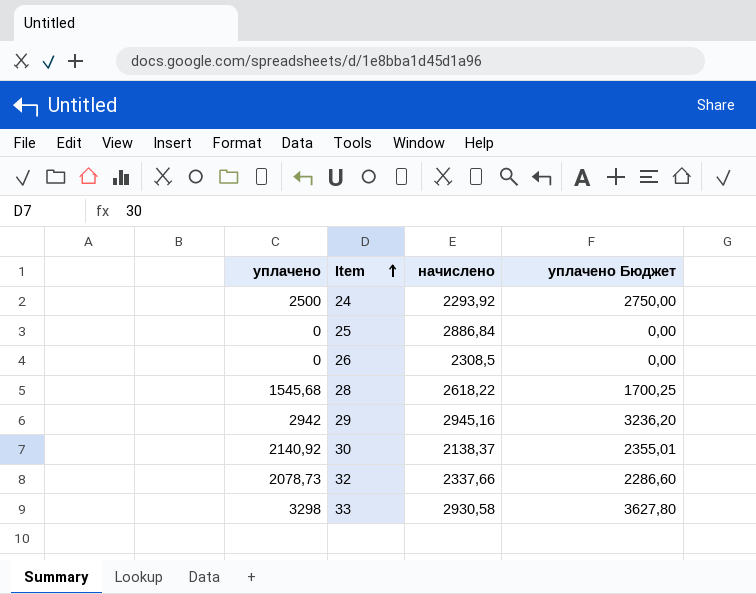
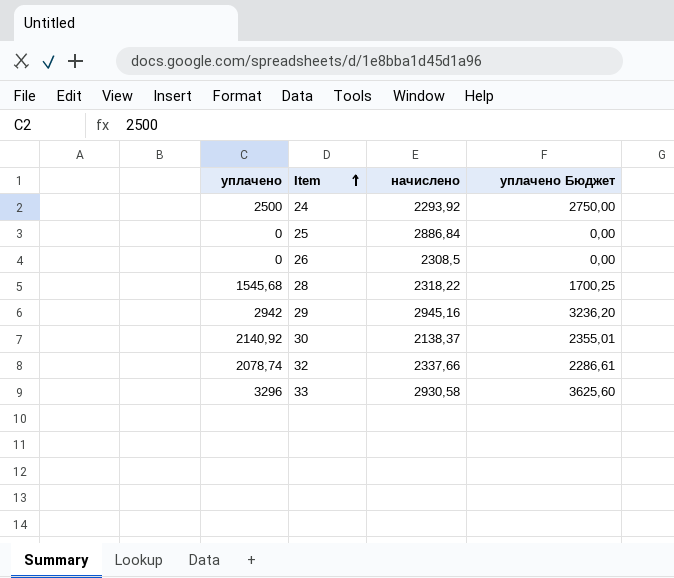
28 | начислено: 2618,22 -> 2318,22
32 | уплачено: 2078,73 -> 2078,74
32 | уплачено Бюджет: 2286,60 -> 2286,61
33 | уплачено: 3298 -> 3296
33 | уплачено Бюджет: 3627,80 -> 3625,60

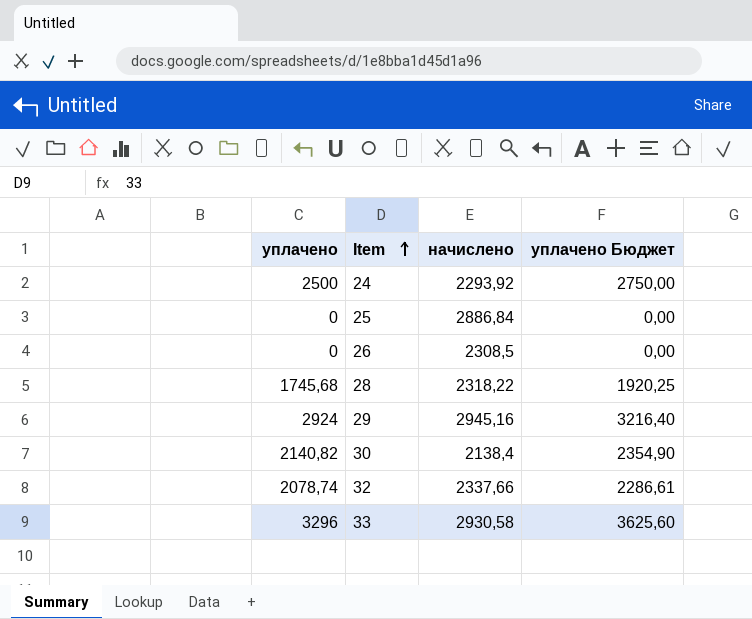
28 | уплачено: 1545,68 -> 1745,68
28 | уплачено Бюджет: 1700,25 -> 1920,25
29 | уплачено: 2942 -> 2924
29 | уплачено Бюджет: 3236,20 -> 3216,40
30 | уплачено: 2140,92 -> 2140,82
30 | начислено: 2138,37 -> 2138,4
30 | уплачено Бюджет: 2355,01 -> 2354,90

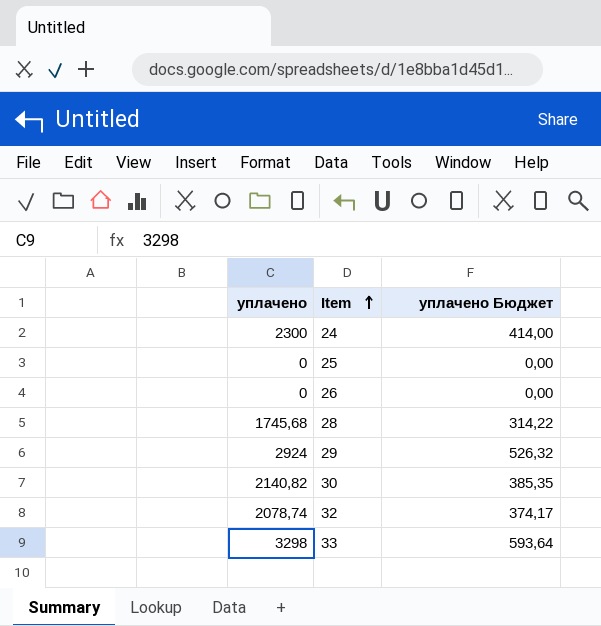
column начислено | position: 3 -> none
column уплачено Бюджет | formula: [уплачено] * 1,1 -> [уплачено] * 0,18
24 | уплачено: 2500 -> 2300
33 | уплачено: 3296 -> 3298

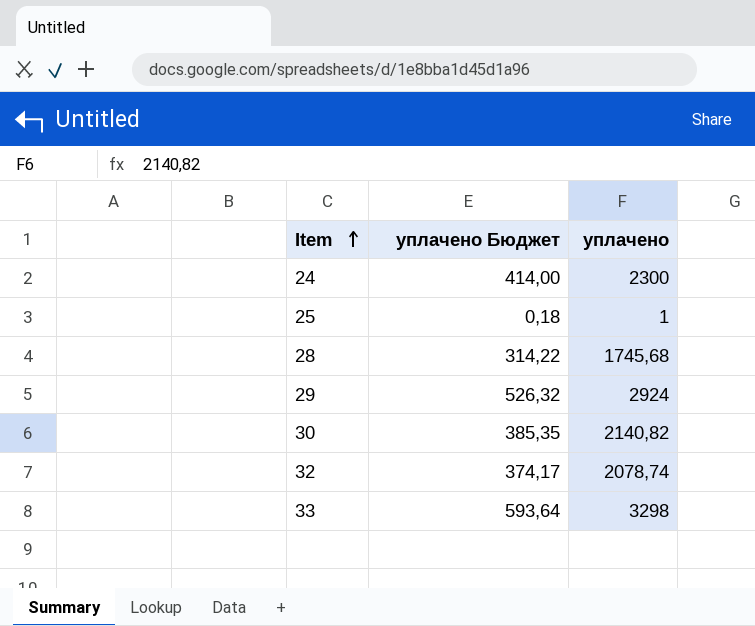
column уплачено | position: 1 -> 3
row 26: 0 | 0,00 -> none
25 | уплачено Бюджет: 0,00 -> 0,18
25 | уплачено: 0 -> 1

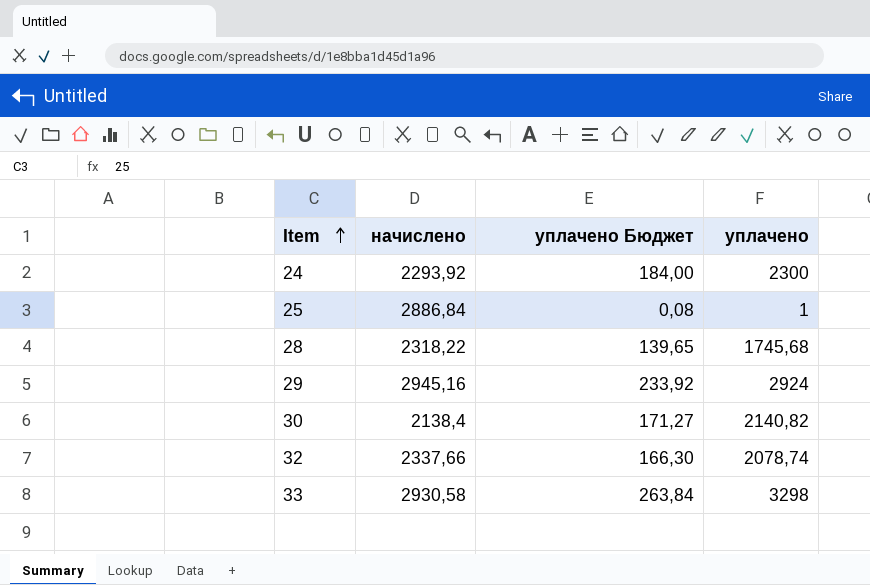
column начислено | position: none -> 2
column уплачено Бюджет | formula: [уплачено] * 0,18 -> [уплачено] * 0,08

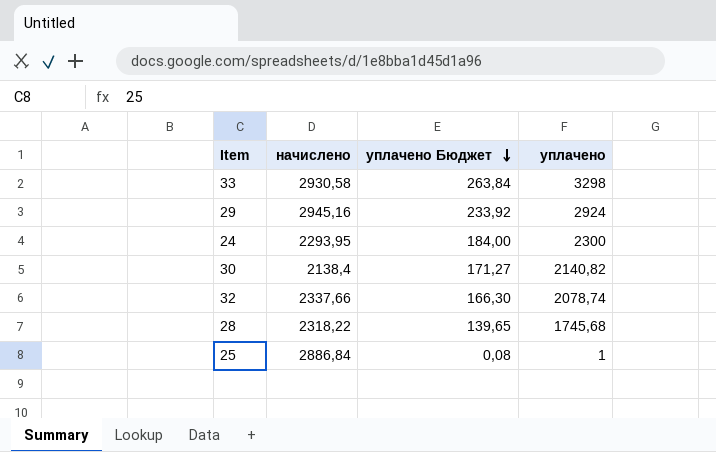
row order: Item ascending -> уплачено Бюджет descending
24 | начислено: 2293,92 -> 2293,95

